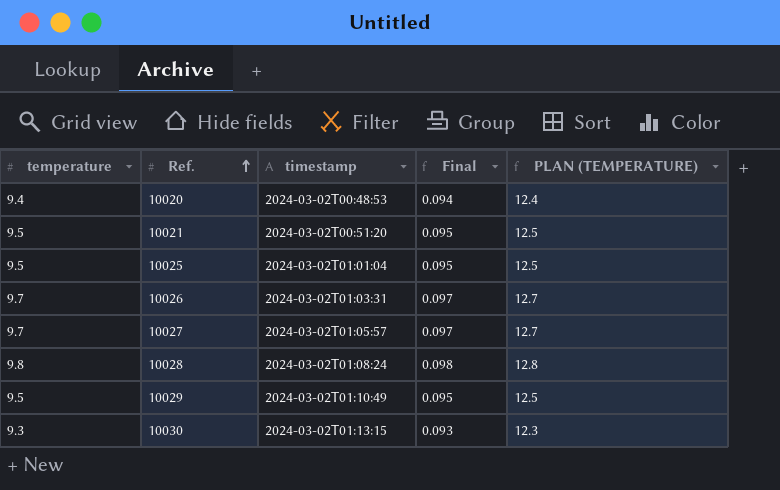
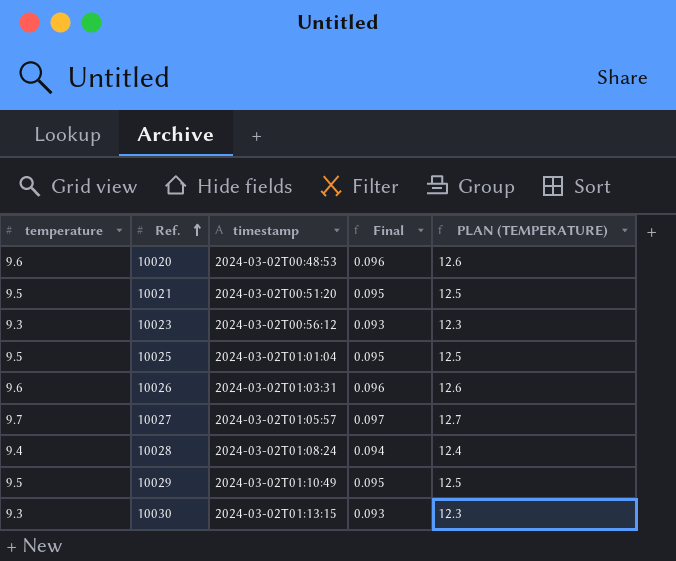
10020 | temperature: 9.4 -> 9.6
10020 | Final: 0.094 -> 0.096
10020 | PLAN (TEMPERATURE): 12.4 -> 12.6
row 10023: none -> 9.3 | 2024-03-02T00:56:12 | 0.093 | 12.3
10026 | temperature: 9.7 -> 9.6
10026 | Final: 0.097 -> 0.096
10026 | PLAN (TEMPERATURE): 12.7 -> 12.6
10028 | temperature: 9.8 -> 9.4
10028 | Final: 0.098 -> 0.094
10028 | PLAN (TEMPERATURE): 12.8 -> 12.4

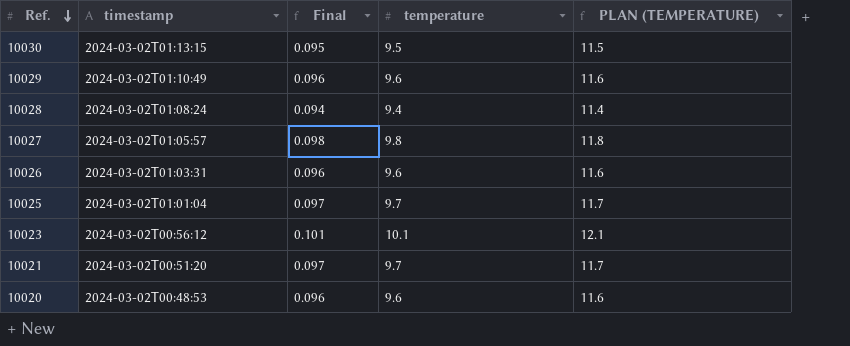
row order: Ref. ascending -> Ref. descending
column temperature | position: 1 -> 4
column PLAN (TEMPERATURE) | formula: [temperature] + 3 -> [temperature] + 2
10030 | Final: 0.093 -> 0.095
10030 | temperature: 9.3 -> 9.5
10029 | Final: 0.095 -> 0.096
10029 | temperature: 9.5 -> 9.6
10027 | Final: 0.097 -> 0.098
10027 | temperature: 9.7 -> 9.8
10025 | Final: 0.095 -> 0.097
10025 | temperature: 9.5 -> 9.7
10023 | Final: 0.093 -> 0.101
10023 | temperature: 9.3 -> 10.1
10021 | Final: 0.095 -> 0.097
10021 | temperature: 9.5 -> 9.7

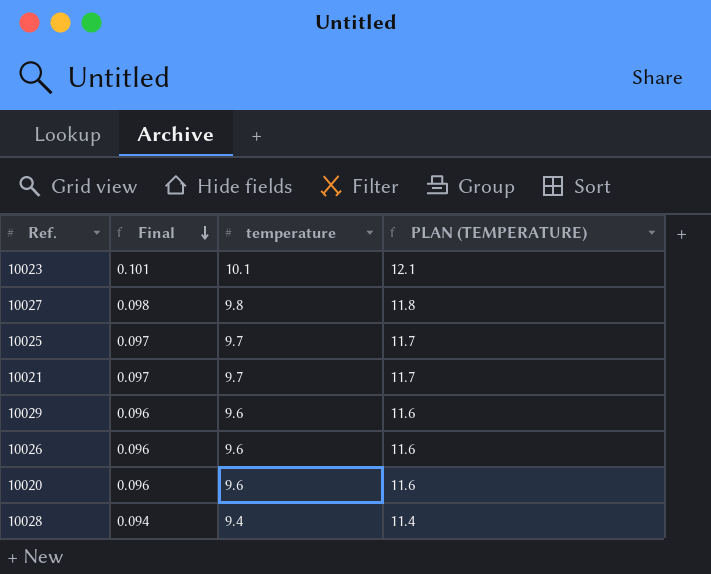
row order: Ref. descending -> Final descending
column timestamp | position: 2 -> none
row 10030: 2024-03-02T01:13:15 | 0.095 | 9.5 | 11.5 -> none

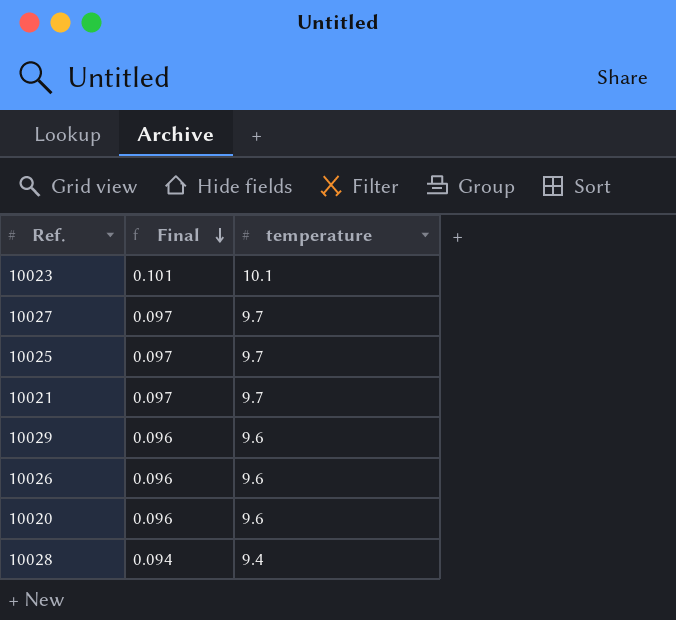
column PLAN (TEMPERATURE) | formula: [temperature] + 2 -> none
10027 | Final: 0.098 -> 0.097
10027 | temperature: 9.8 -> 9.7

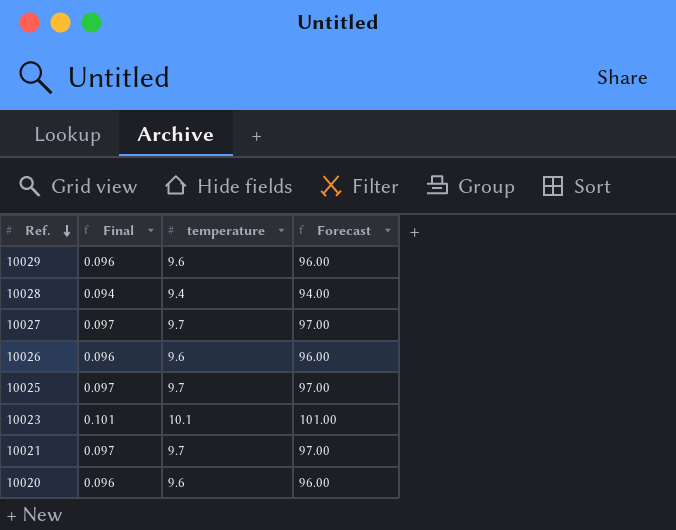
row order: Final descending -> Ref. descending
column Forecast | formula: none -> [temperature] * 10

